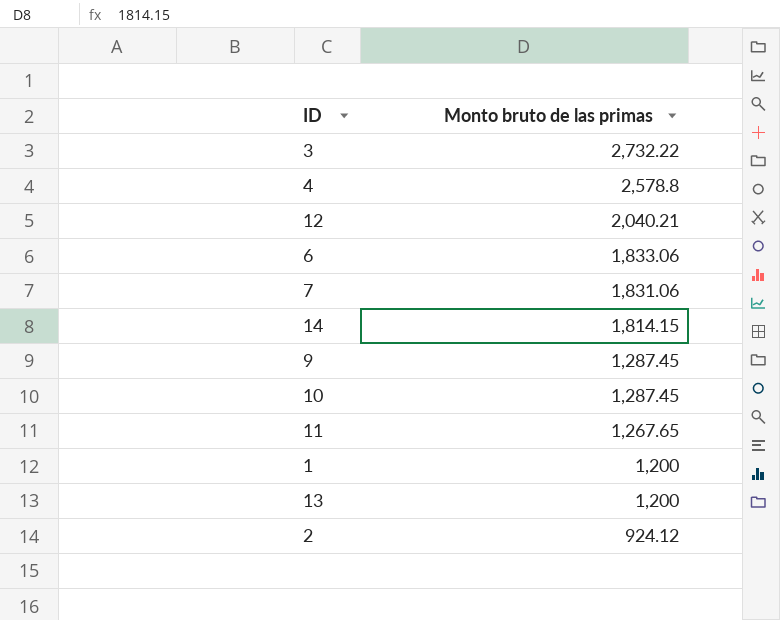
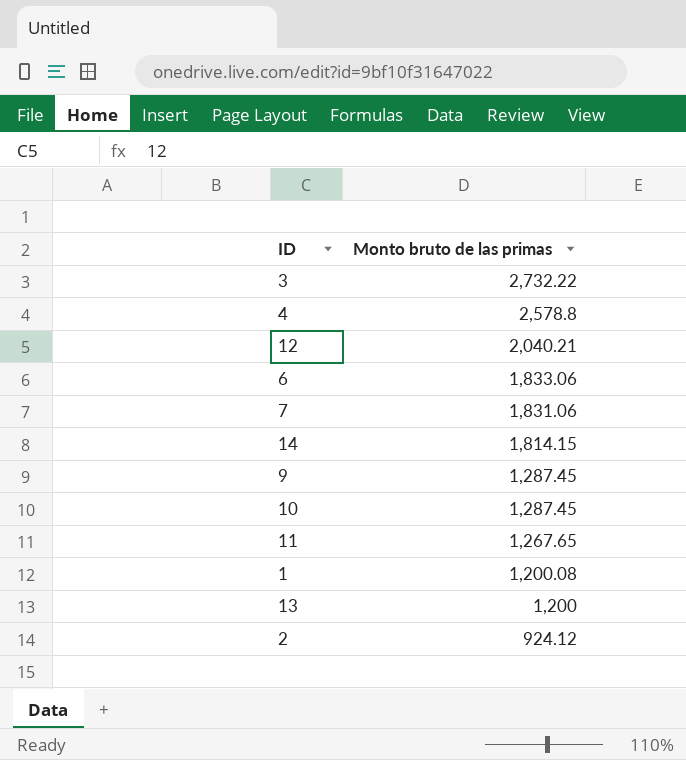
1 | Monto bruto de las primas: 1,200 -> 1,200.08

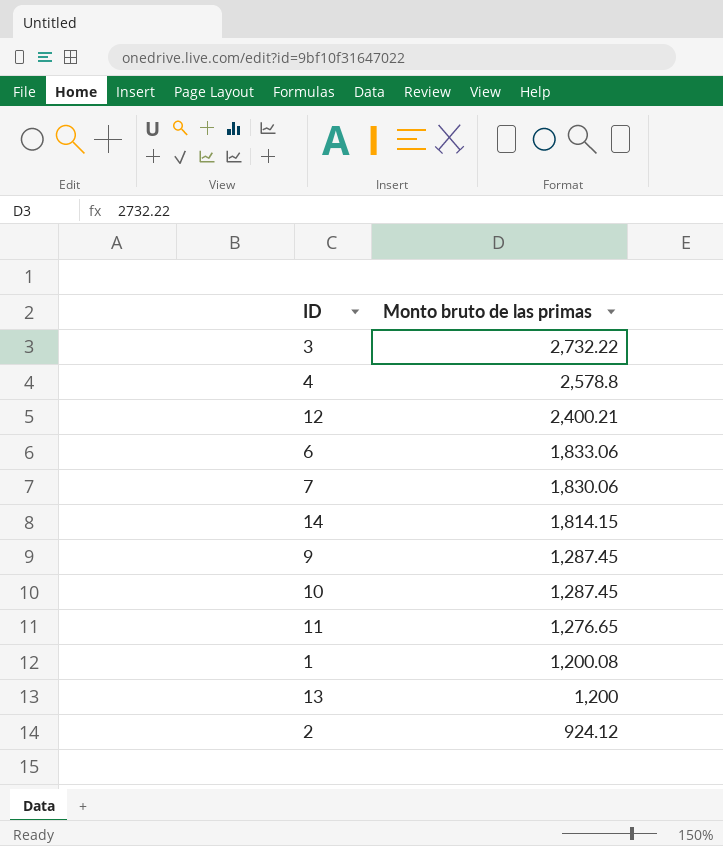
12 | Monto bruto de las primas: 2,040.21 -> 2,400.21
7 | Monto bruto de las primas: 1,831.06 -> 1,830.06
11 | Monto bruto de las primas: 1,267.65 -> 1,276.65

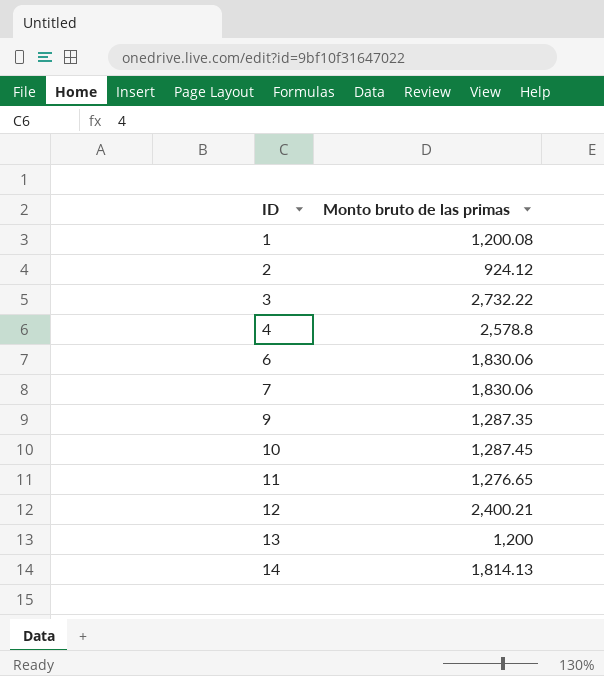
row order: Monto bruto de las primas descending -> ID ascending
6 | Monto bruto de las primas: 1,833.06 -> 1,830.06
9 | Monto bruto de las primas: 1,287.45 -> 1,287.35
14 | Monto bruto de las primas: 1,814.15 -> 1,814.13

